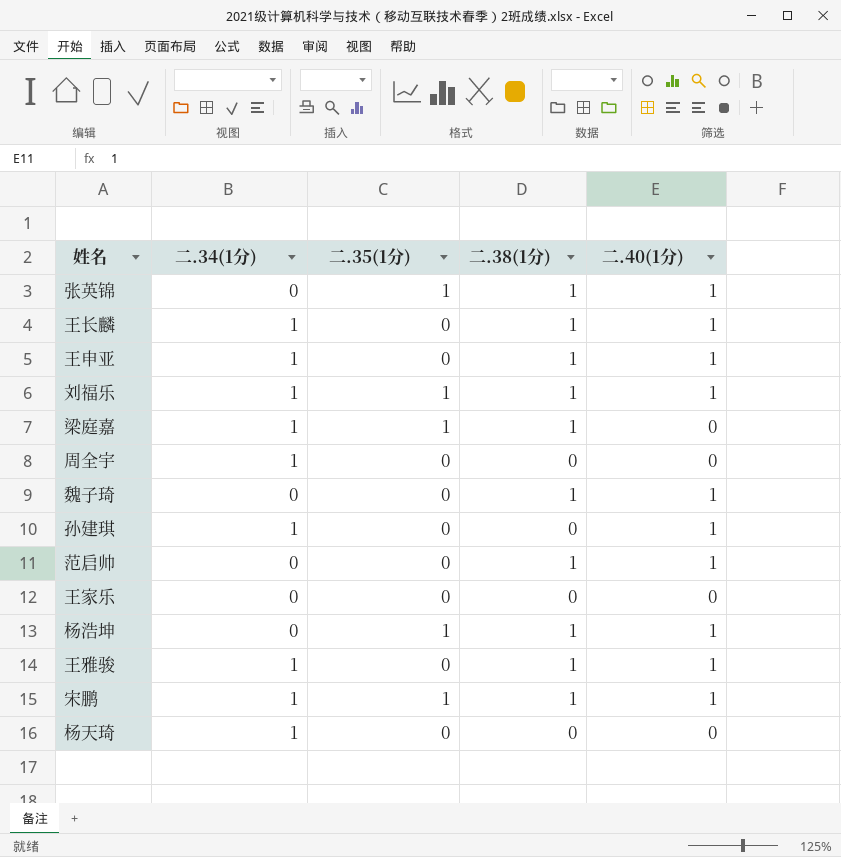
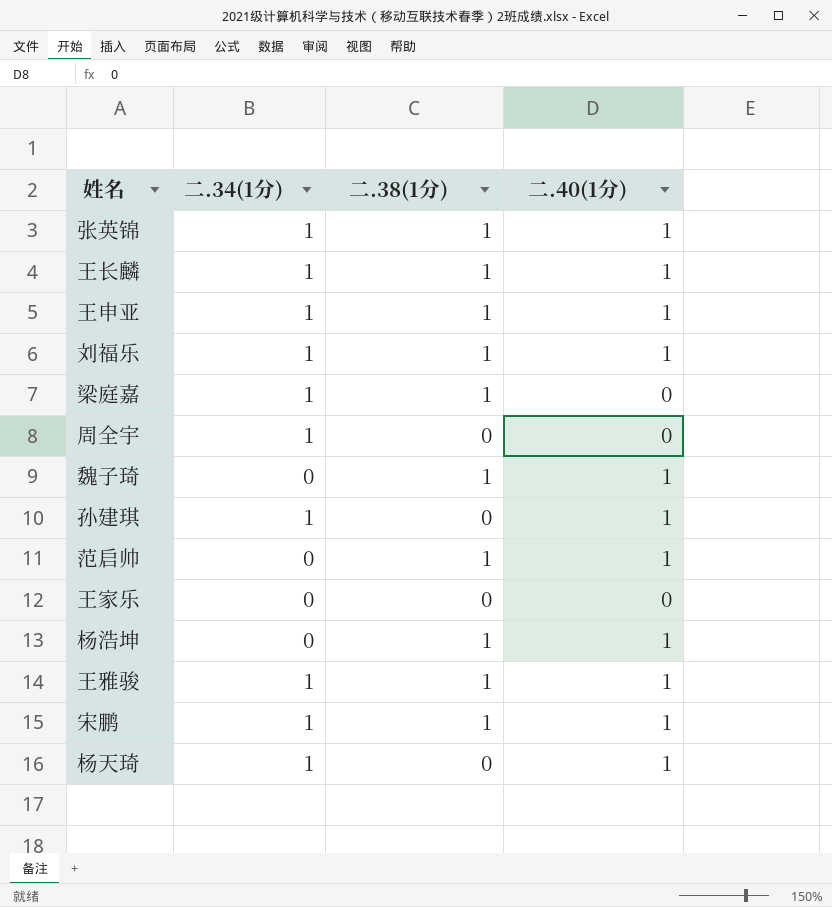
column 二.35(1分) | position: 3 -> none
张英锦 | 二.34(1分): 0 -> 1
杨天琦 | 二.40(1分): 0 -> 1

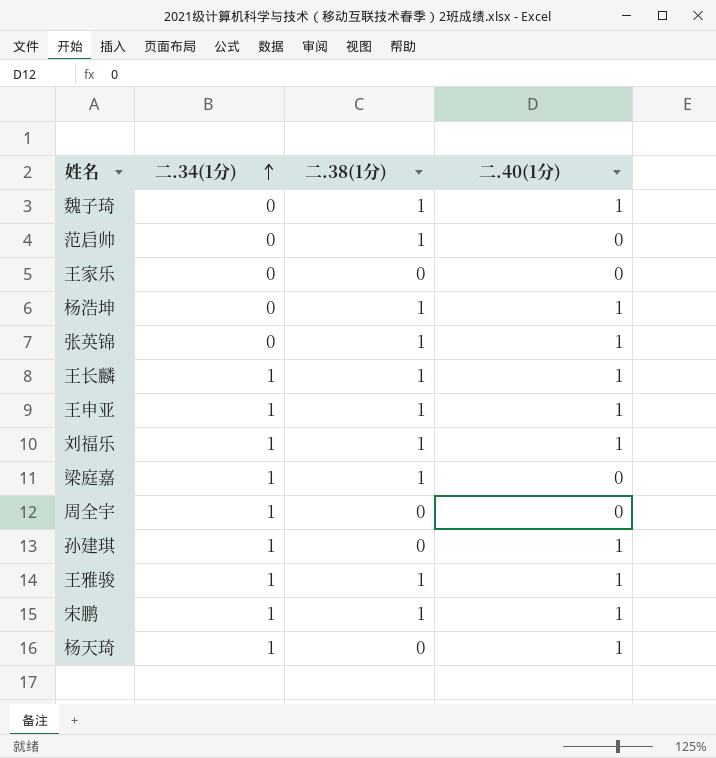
row order: none -> 二.34(1分) ascending
范启帅 | 二.40(1分): 1 -> 0
张英锦 | 二.34(1分): 1 -> 0

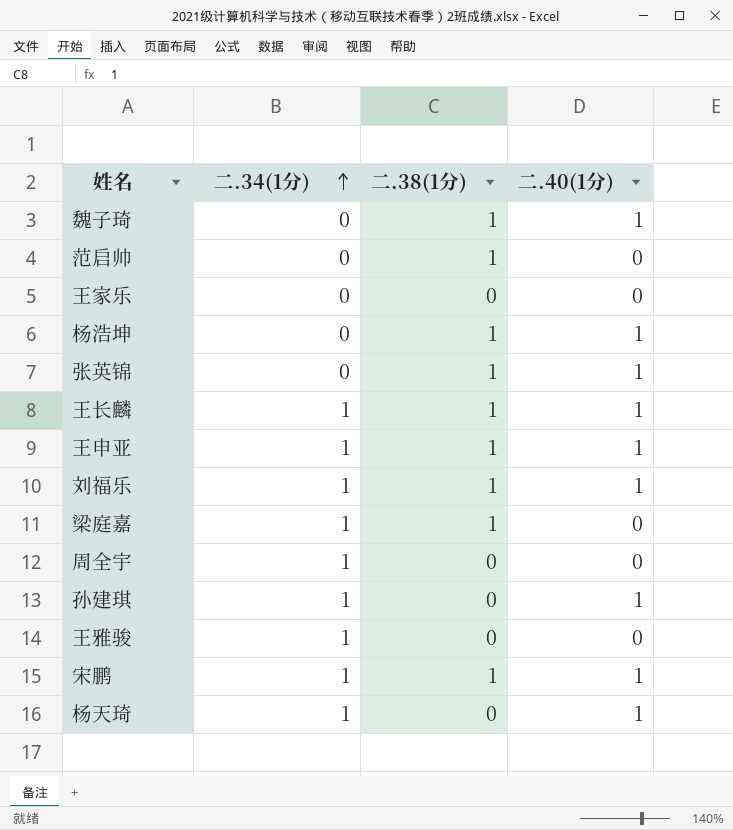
王雅骏 | 二.38(1分): 1 -> 0
王雅骏 | 二.40(1分): 1 -> 0

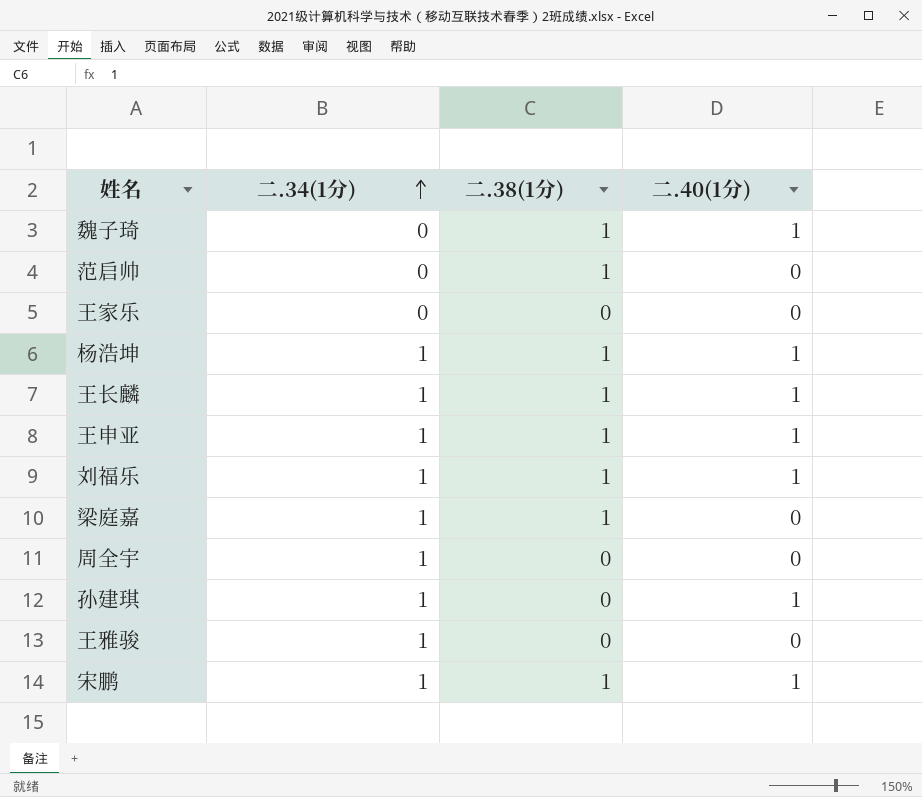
row 张英锦: 0 | 1 | 1 -> none
row 杨天琦: 1 | 0 | 1 -> none
杨浩坤 | 二.34(1分): 0 -> 1

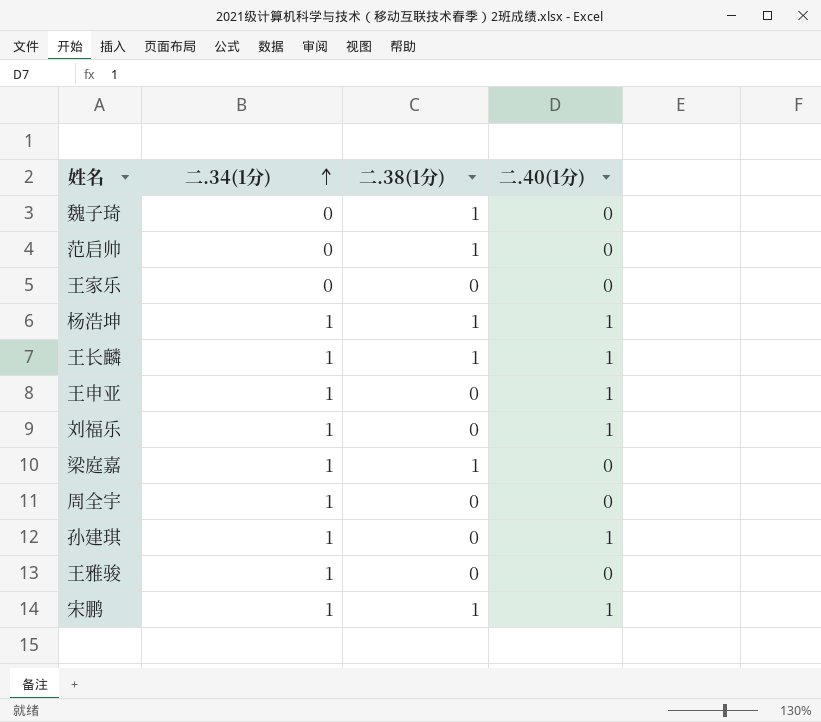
魏子琦 | 二.40(1分): 1 -> 0
王申亚 | 二.38(1分): 1 -> 0
刘福乐 | 二.38(1分): 1 -> 0

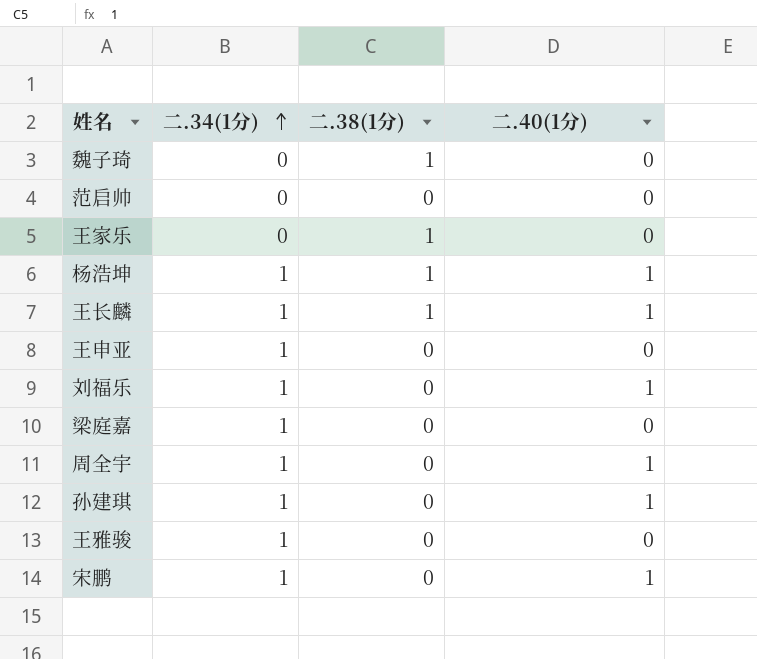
范启帅 | 二.38(1分): 1 -> 0
王家乐 | 二.38(1分): 0 -> 1
王申亚 | 二.40(1分): 1 -> 0
梁庭嘉 | 二.38(1分): 1 -> 0
周全宇 | 二.40(1分): 0 -> 1
宋鹏 | 二.38(1分): 1 -> 0

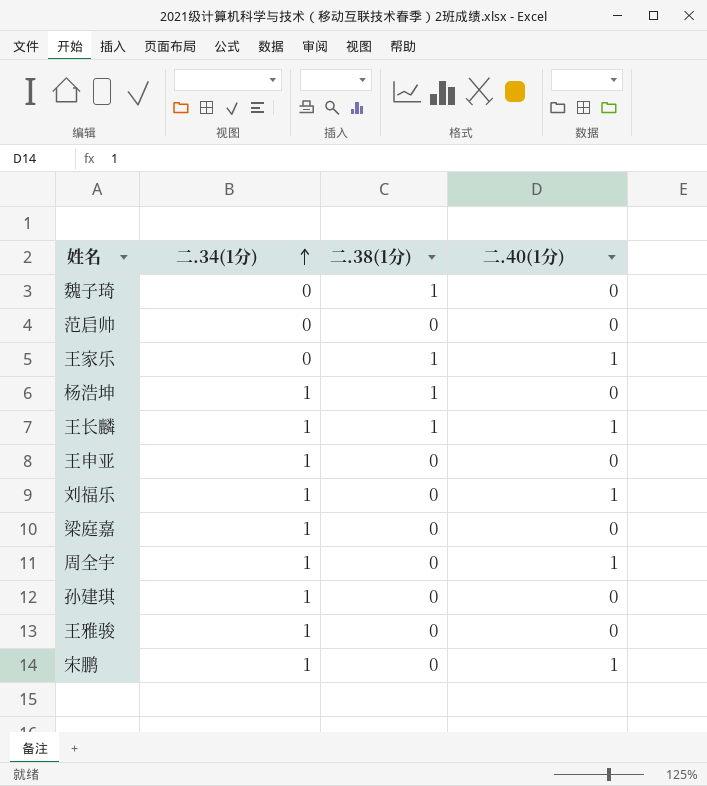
王家乐 | 二.40(1分): 0 -> 1
杨浩坤 | 二.40(1分): 1 -> 0
孙建琪 | 二.40(1分): 1 -> 0

